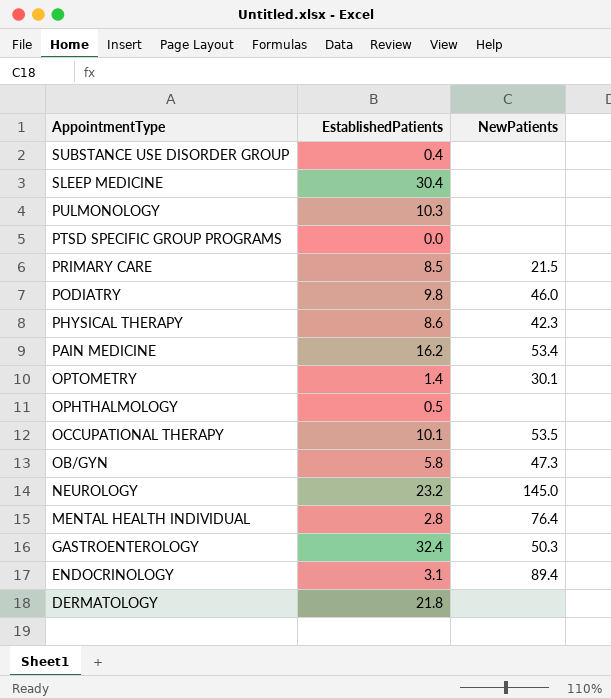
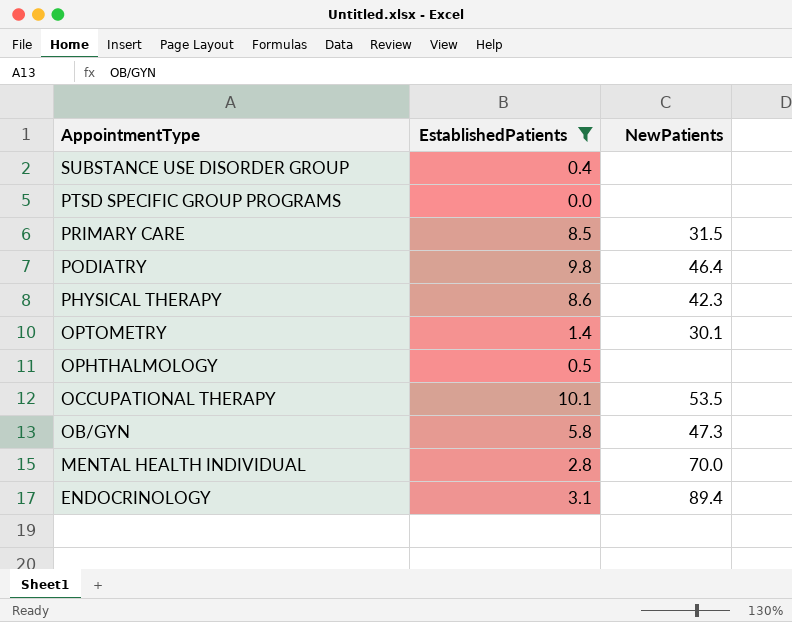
filter: none -> EstablishedPatients <= 10.1
PRIMARY CARE | NewPatients: 21.5 -> 31.5
PODIATRY | NewPatients: 46.0 -> 46.4
MENTAL HEALTH INDIVIDUAL | NewPatients: 76.4 -> 70.0

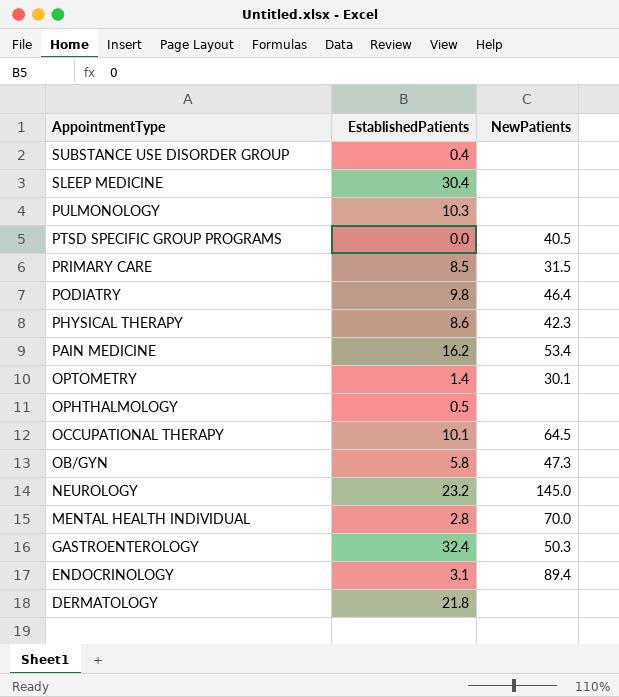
filter: EstablishedPatients <= 10.1 -> none
PTSD SPECIFIC GROUP PROGRAMS | NewPatients: none -> 40.5
OCCUPATIONAL THERAPY | NewPatients: 53.5 -> 64.5

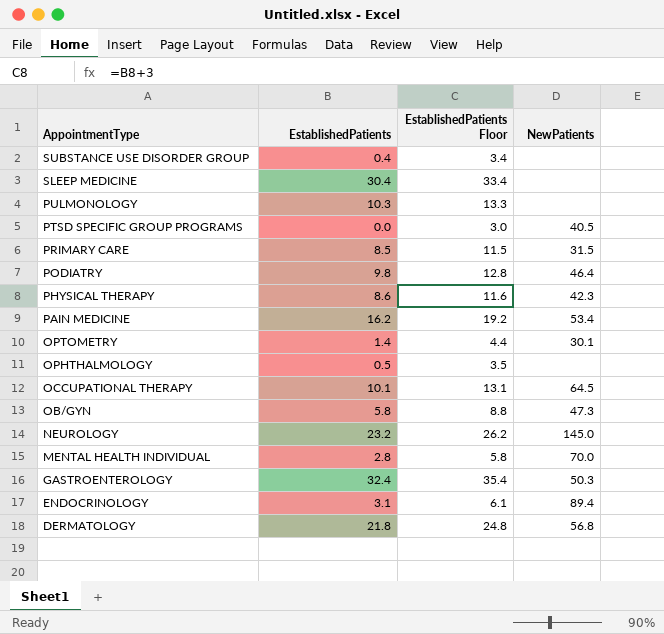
column EstablishedPatients Floor | formula: none -> [EstablishedPatients] + 3
DERMATOLOGY | NewPatients: none -> 56.8

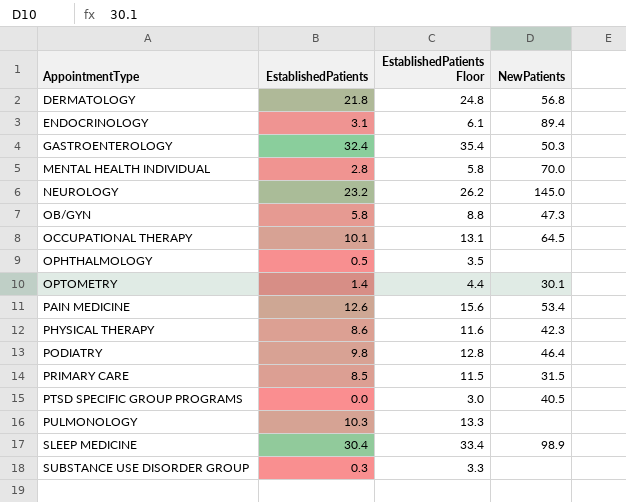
row order: AppointmentType descending -> AppointmentType ascending
PAIN MEDICINE | EstablishedPatients: 16.2 -> 12.6
PAIN MEDICINE | EstablishedPatients Floor: 19.2 -> 15.6
SLEEP MEDICINE | NewPatients: none -> 98.9
SUBSTANCE USE DISORDER GROUP | EstablishedPatients: 0.4 -> 0.3
SUBSTANCE USE DISORDER GROUP | EstablishedPatients Floor: 3.4 -> 3.3

